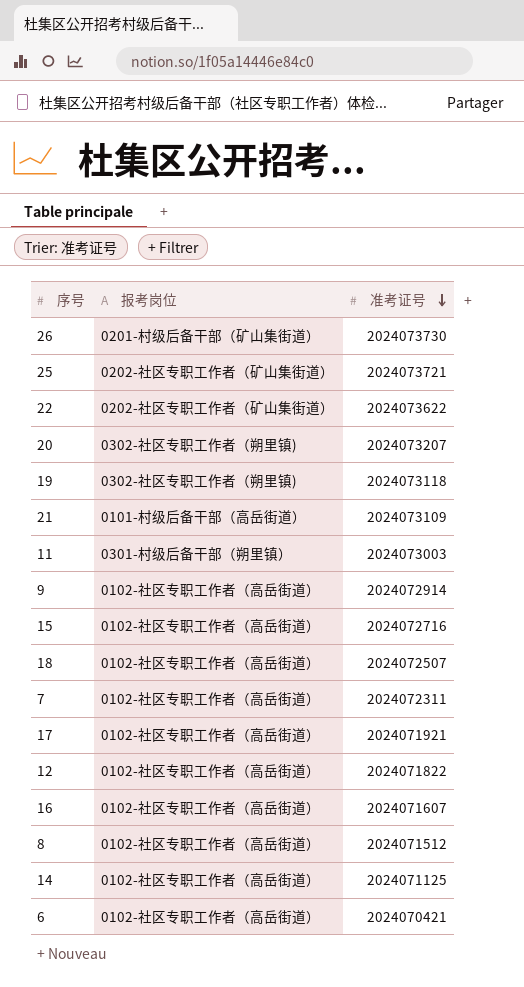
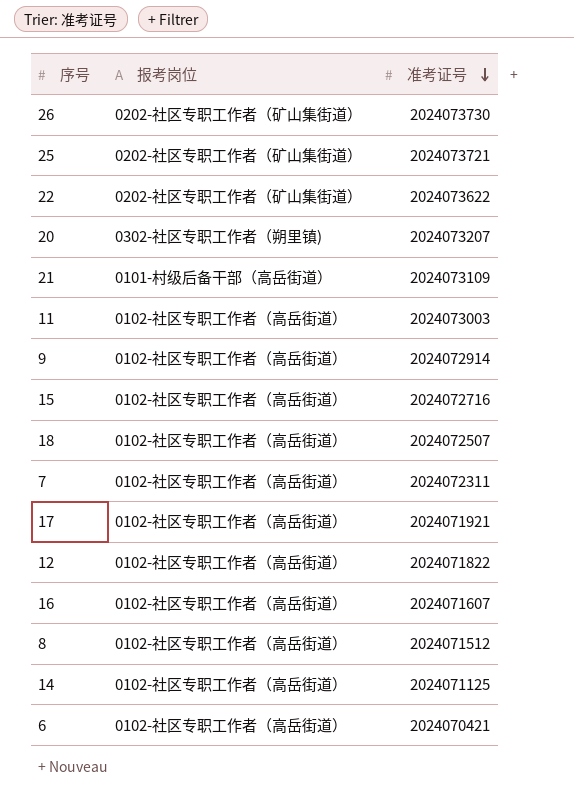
row 19: 0302-社区专职工作者（朔里镇) | 2024073118 -> none
26 | 报考岗位: 0201-村级后备干部（矿山集街道） -> 0202-社区专职工作者（矿山集街道）
11 | 报考岗位: 0301-村级后备干部（朔里镇） -> 0102-社区专职工作者（高岳街道）

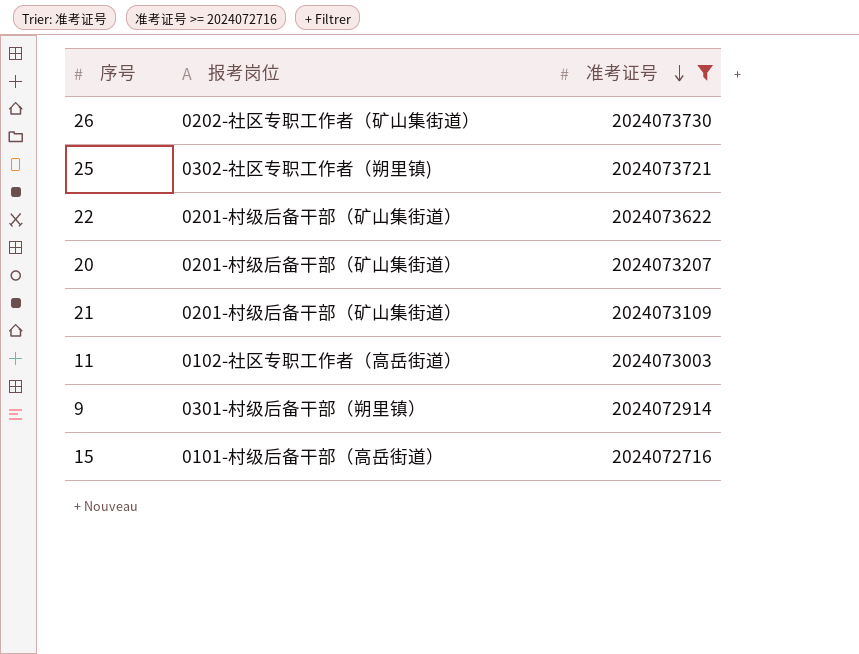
filter: none -> 准考证号 >= 2024072716
25 | 报考岗位: 0202-社区专职工作者（矿山集街道） -> 0302-社区专职工作者（朔里镇)
22 | 报考岗位: 0202-社区专职工作者（矿山集街道） -> 0201-村级后备干部（矿山集街道）
20 | 报考岗位: 0302-社区专职工作者（朔里镇) -> 0201-村级后备干部（矿山集街道）
21 | 报考岗位: 0101-村级后备干部（高岳街道） -> 0201-村级后备干部（矿山集街道）
9 | 报考岗位: 0102-社区专职工作者（高岳街道） -> 0301-村级后备干部（朔里镇）
15 | 报考岗位: 0102-社区专职工作者（高岳街道） -> 0101-村级后备干部（高岳街道）

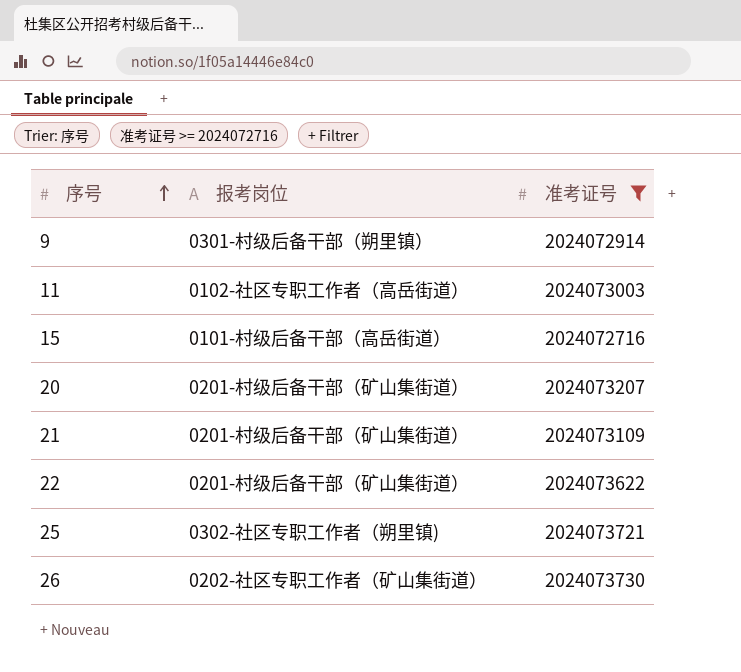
row order: 准考证号 descending -> 序号 ascending

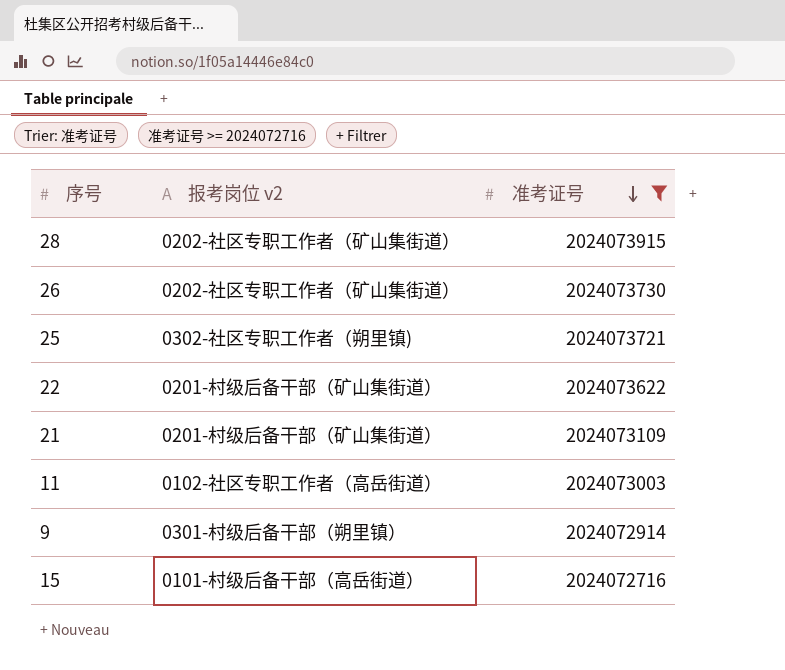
row order: 序号 ascending -> 准考证号 descending
column name: 报考岗位 -> 报考岗位 v2
row 20: 0201-村级后备干部（矿山集街道） | 2024073207 -> none
row 28: none -> 0202-社区专职工作者（矿山集街道） | 2024073915

